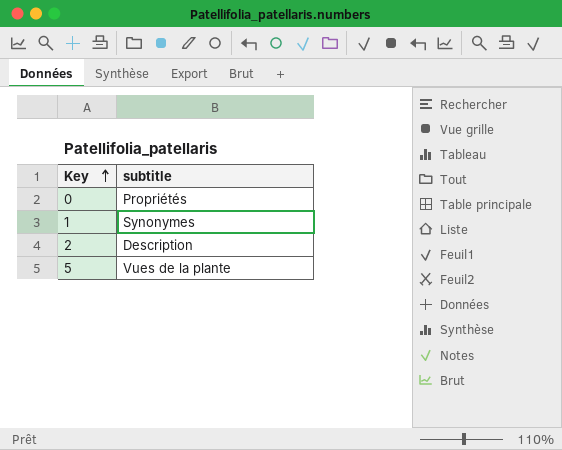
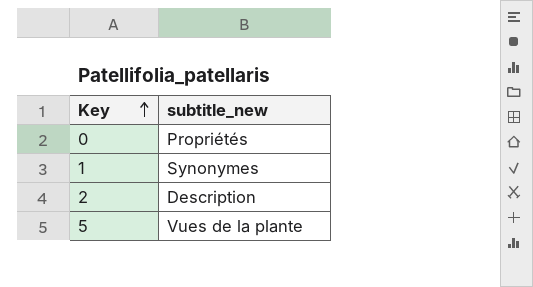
column name: subtitle -> subtitle_new

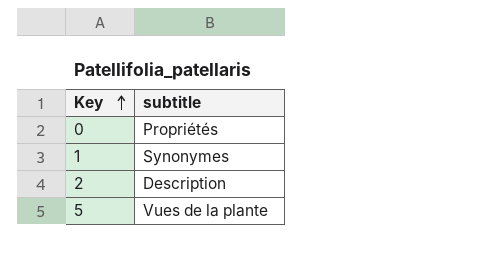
column name: subtitle_new -> subtitle

